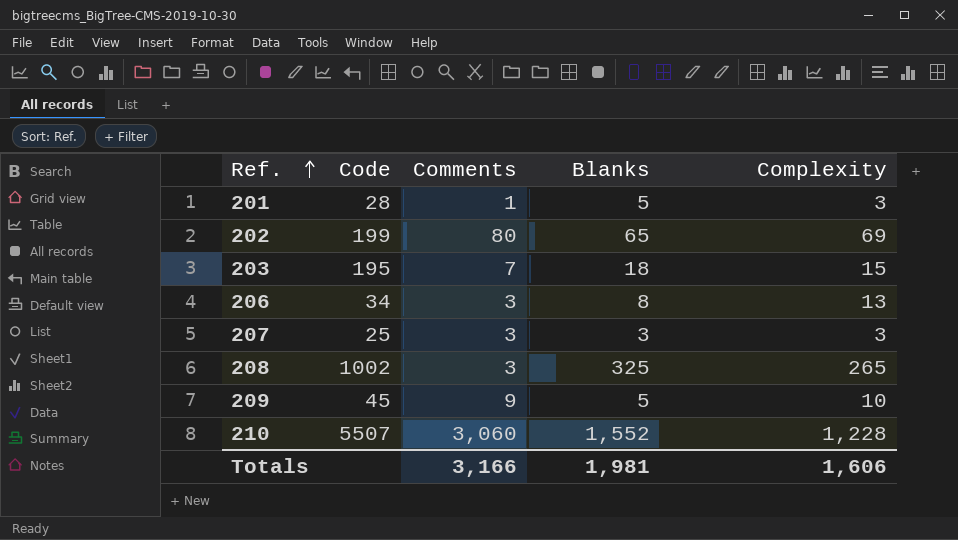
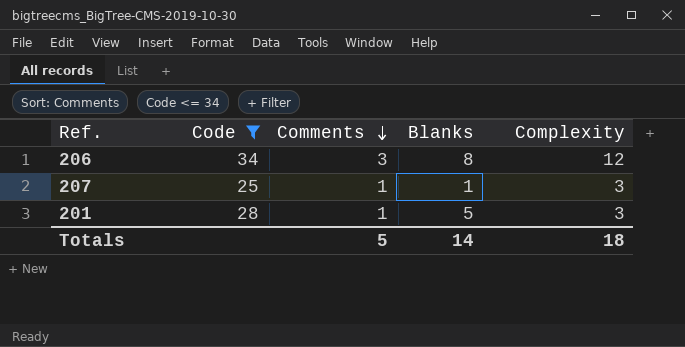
filter: none -> Code <= 34
row order: Ref. ascending -> Comments descending
206 | Complexity: 13 -> 12
207 | Comments: 3 -> 1
207 | Blanks: 3 -> 1
Totals | Comments: 3,166 -> 5
Totals | Blanks: 1,981 -> 14
Totals | Complexity: 1,606 -> 18

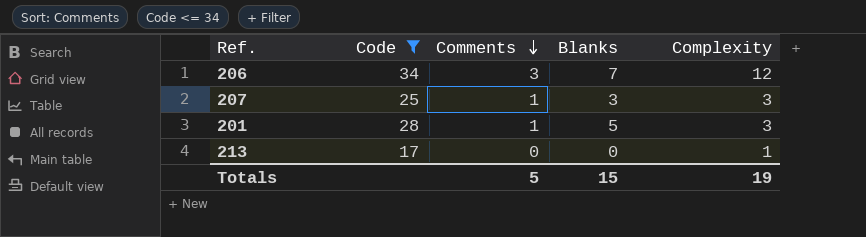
206 | Blanks: 8 -> 7
207 | Blanks: 1 -> 3
row 213: none -> 17 | 0 | 0 | 1
Totals | Blanks: 14 -> 15
Totals | Complexity: 18 -> 19

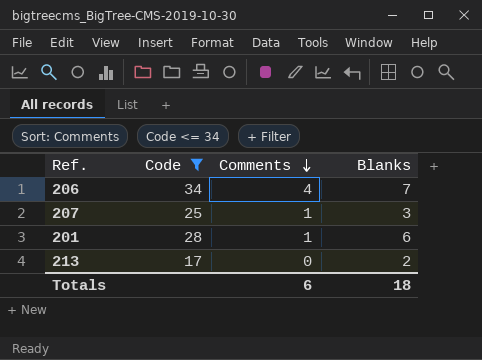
column Complexity | position: 5 -> none
206 | Comments: 3 -> 4
201 | Blanks: 5 -> 6
213 | Blanks: 0 -> 2
Totals | Comments: 5 -> 6
Totals | Blanks: 15 -> 18

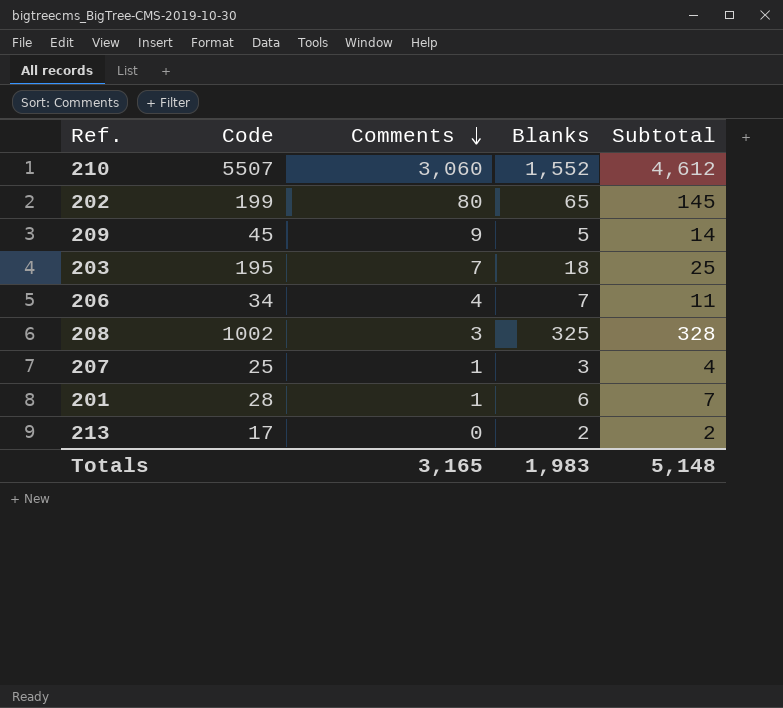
filter: Code <= 34 -> none
column Subtotal | formula: none -> [Comments] + [Blanks]
Totals | Comments: 6 -> 3,165
Totals | Blanks: 18 -> 1,983

